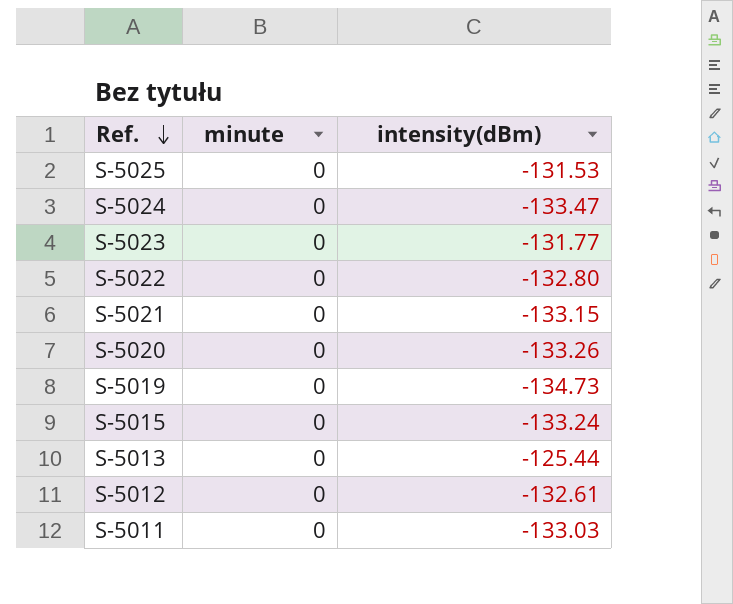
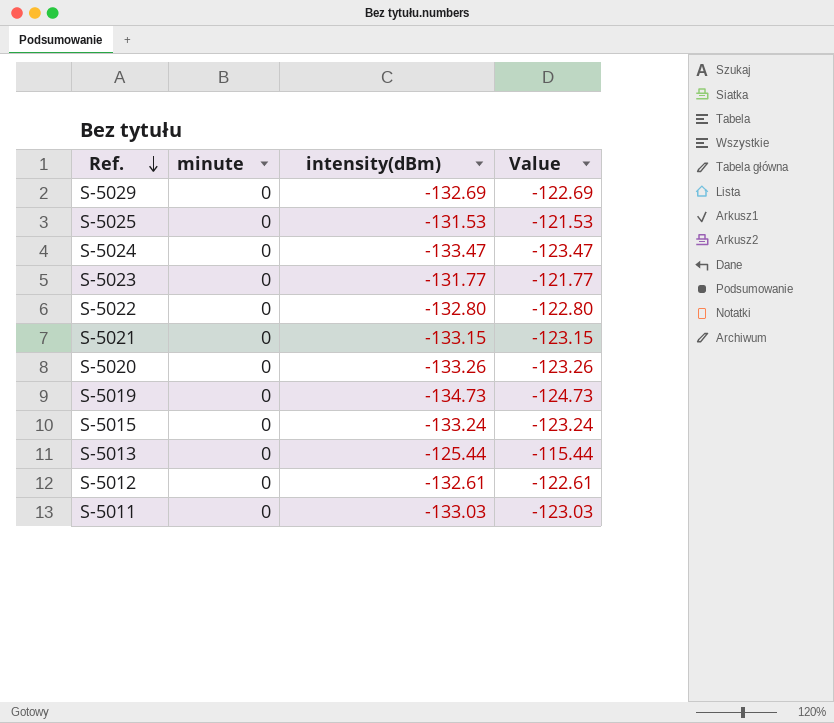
column Value | formula: none -> [intensity(dBm)] + 10
row S-5029: none -> 0 | -132.69 | -122.69

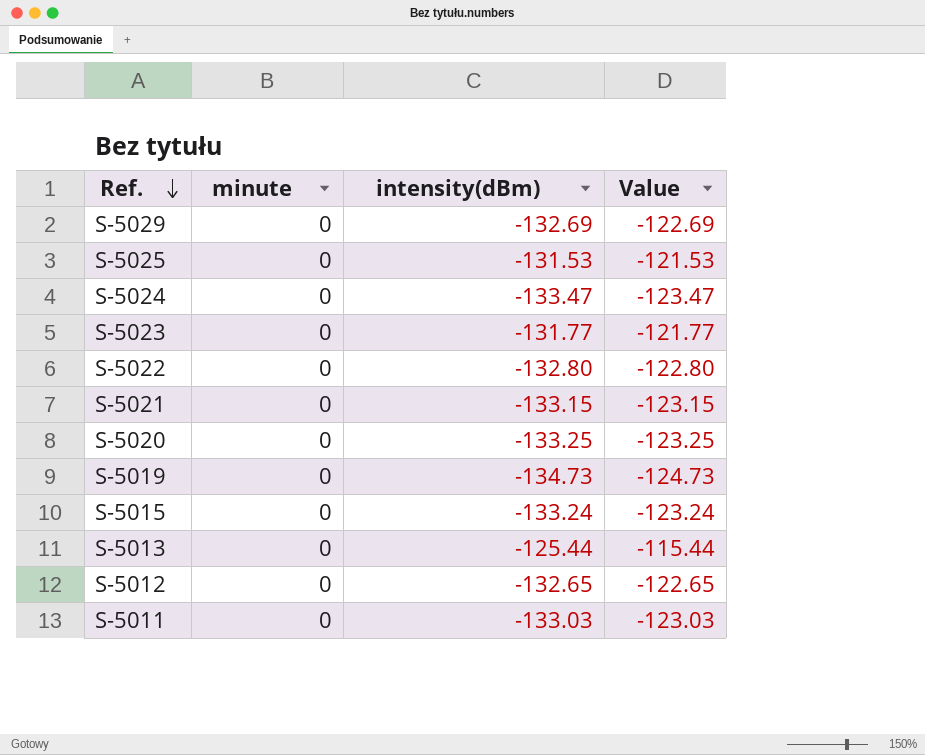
S-5020 | intensity(dBm): -133.26 -> -133.25
S-5020 | Value: -123.26 -> -123.25
S-5012 | intensity(dBm): -132.61 -> -132.65
S-5012 | Value: -122.61 -> -122.65

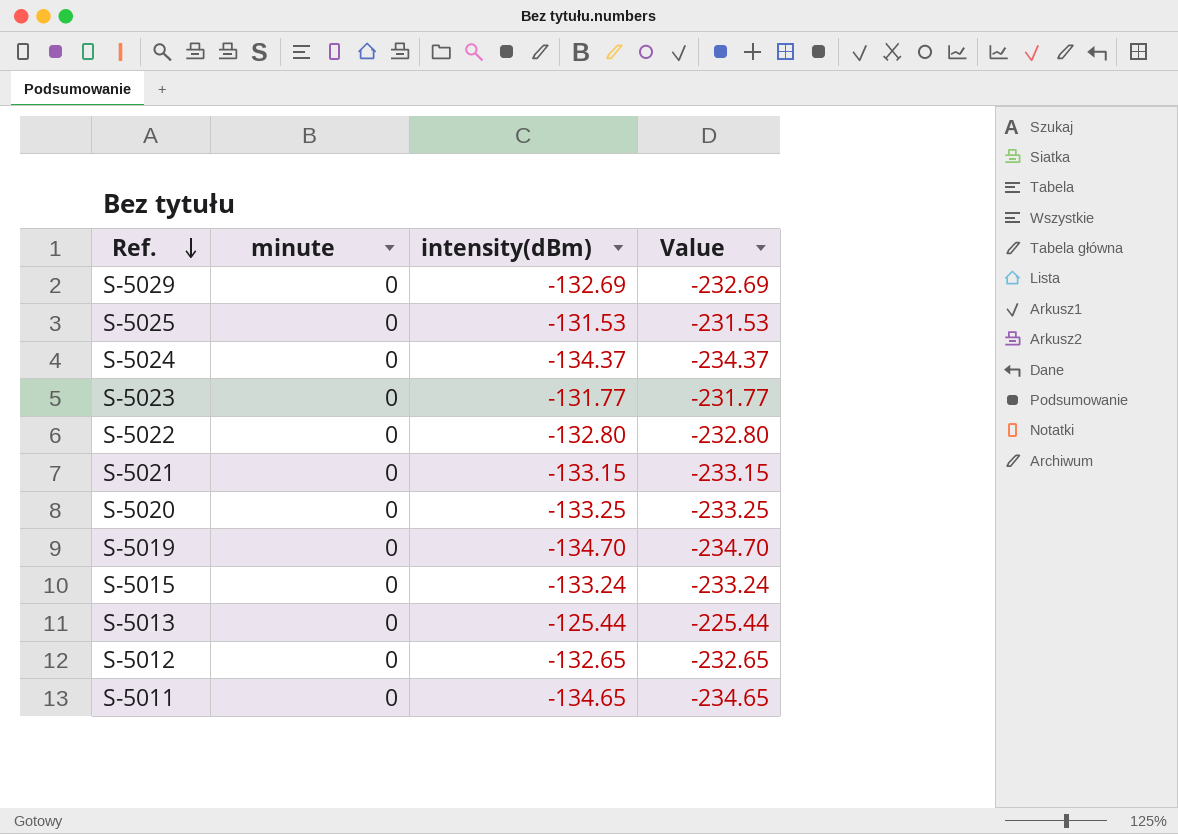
column Value | formula: [intensity(dBm)] + 10 -> [intensity(dBm)] - 100
S-5024 | intensity(dBm): -133.47 -> -134.37
S-5019 | intensity(dBm): -134.73 -> -134.70
S-5011 | intensity(dBm): -133.03 -> -134.65

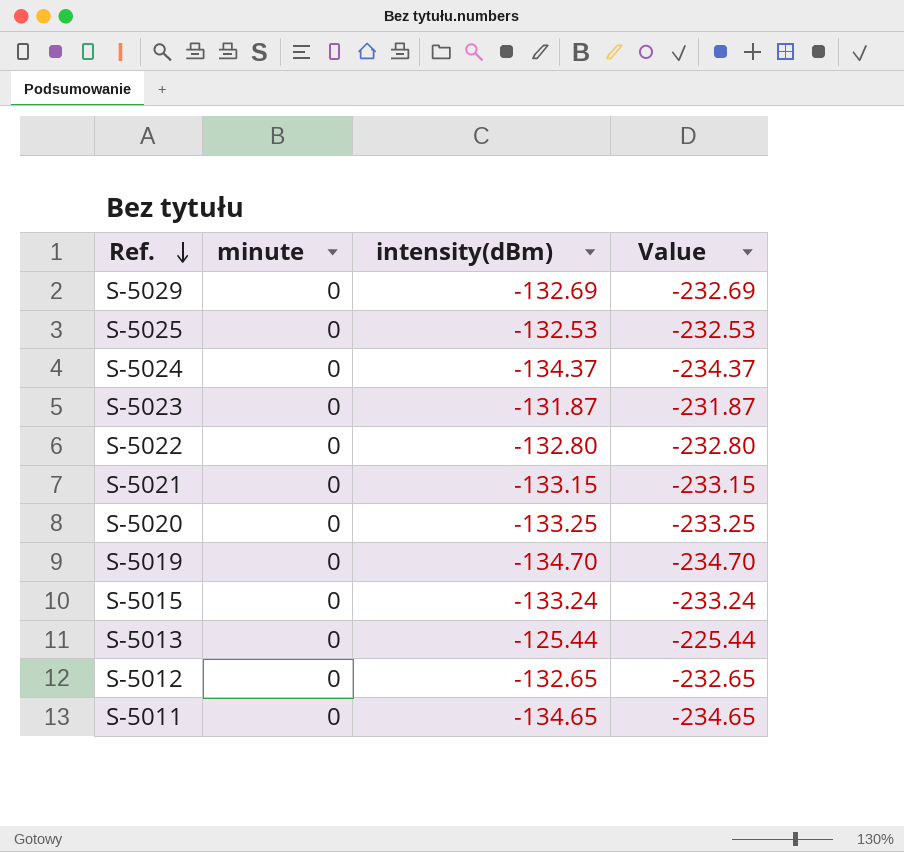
S-5025 | intensity(dBm): -131.53 -> -132.53
S-5025 | Value: -231.53 -> -232.53
S-5023 | intensity(dBm): -131.77 -> -131.87
S-5023 | Value: -231.77 -> -231.87

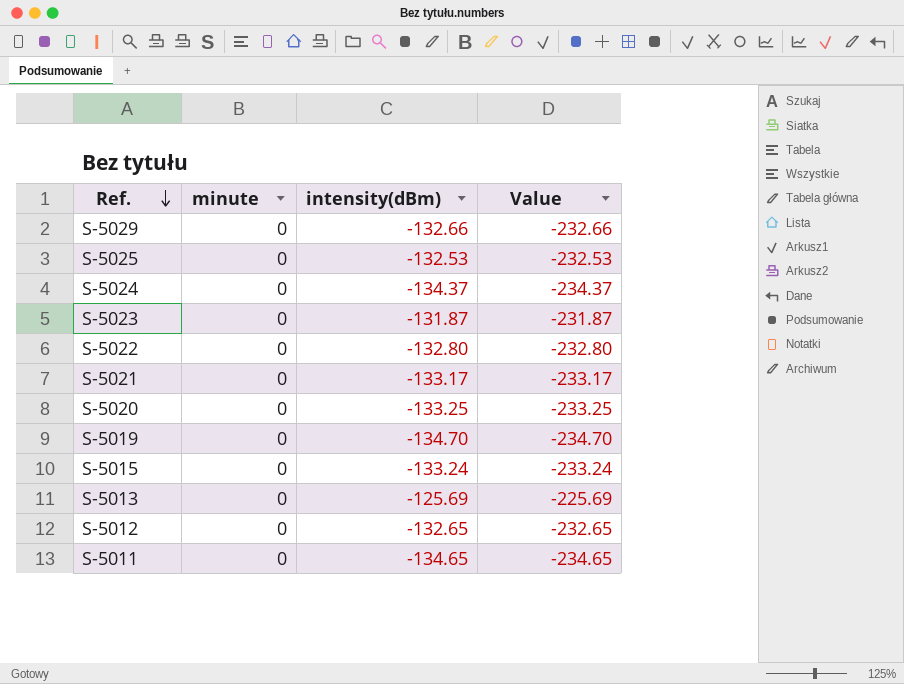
S-5029 | intensity(dBm): -132.69 -> -132.66
S-5029 | Value: -232.69 -> -232.66
S-5021 | intensity(dBm): -133.15 -> -133.17
S-5021 | Value: -233.15 -> -233.17
S-5013 | intensity(dBm): -125.44 -> -125.69
S-5013 | Value: -225.44 -> -225.69

